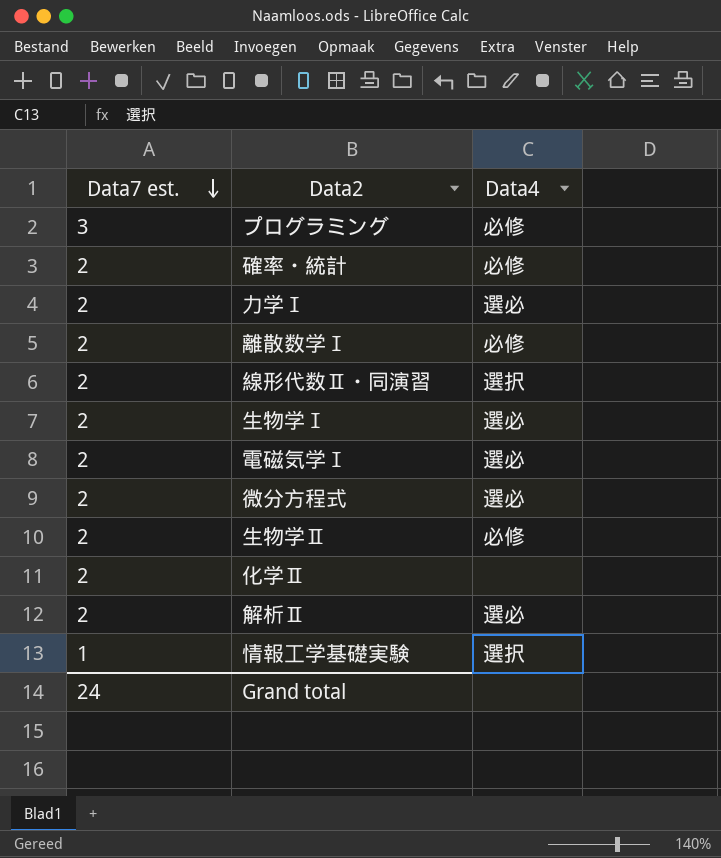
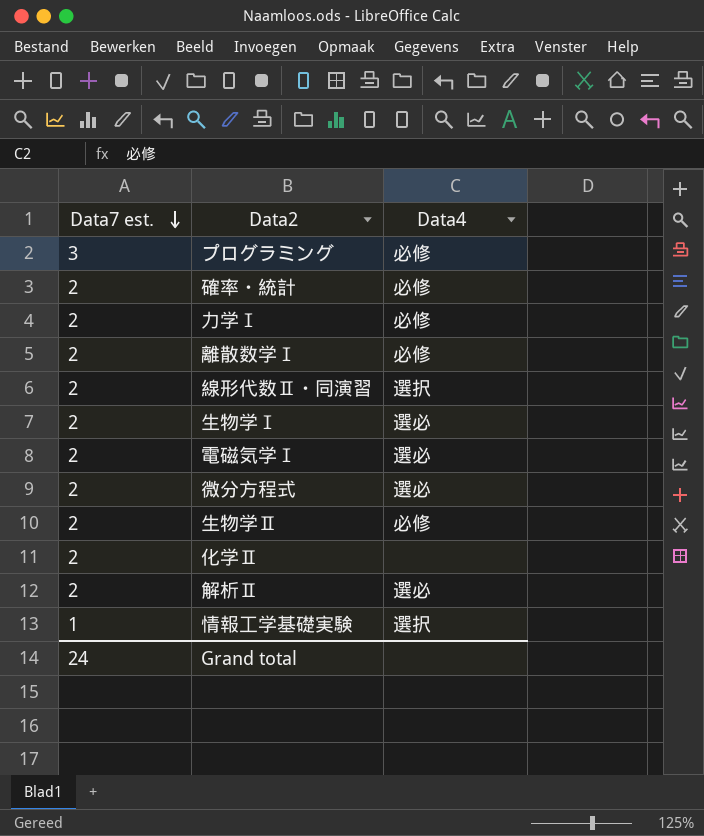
力学Ⅰ | Data4: 選必 -> 必修

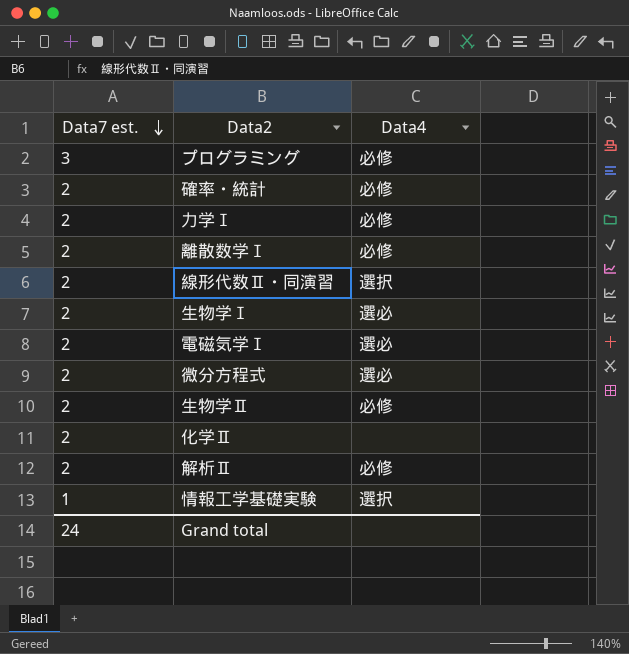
解析Ⅱ | Data4: 選必 -> 必修

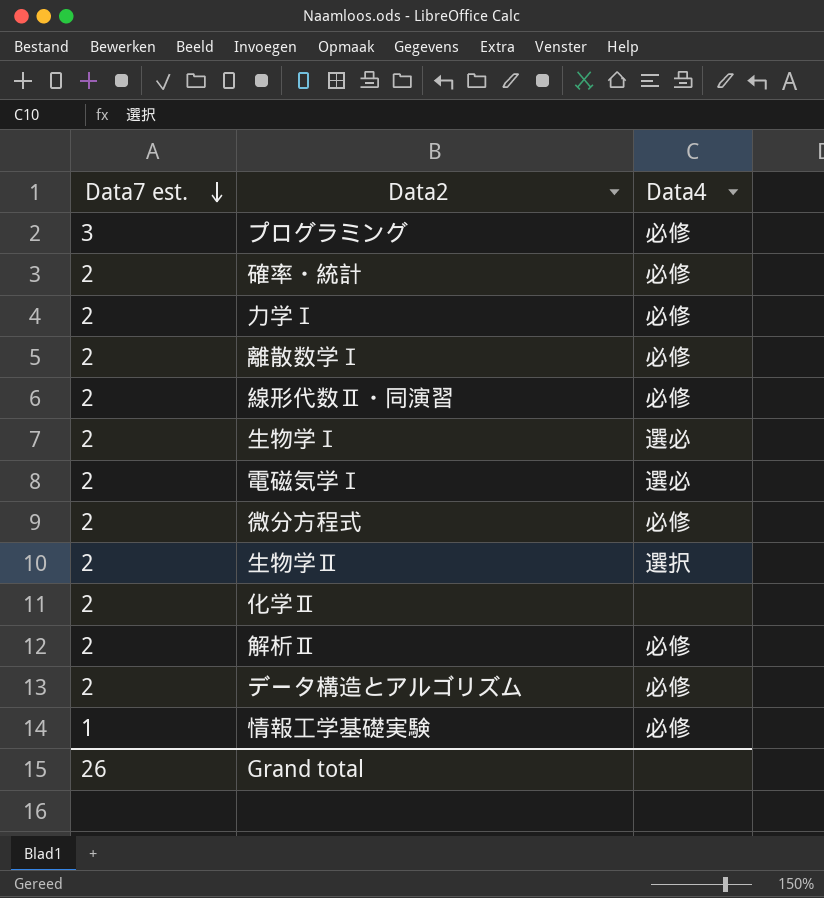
線形代数Ⅱ・同演習 | Data4: 選択 -> 必修
微分方程式 | Data4: 選必 -> 必修
生物学Ⅱ | Data4: 必修 -> 選択
row データ構造とアルゴリズム: none -> 2 | 必修
情報工学基礎実験 | Data4: 選択 -> 必修
Grand total | Data7 est.: 24 -> 26

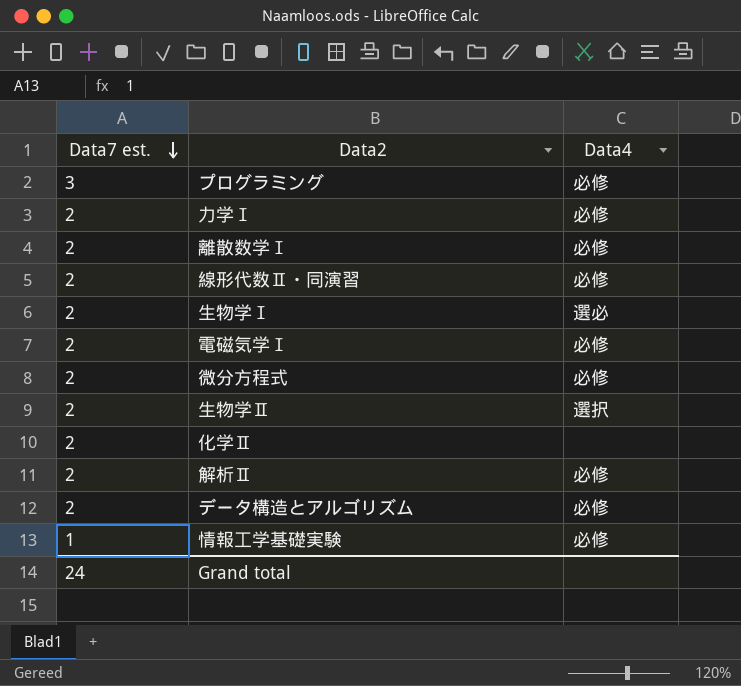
row 確率・統計: 2 | 必修 -> none
電磁気学Ⅰ | Data4: 選必 -> 必修
Grand total | Data7 est.: 26 -> 24

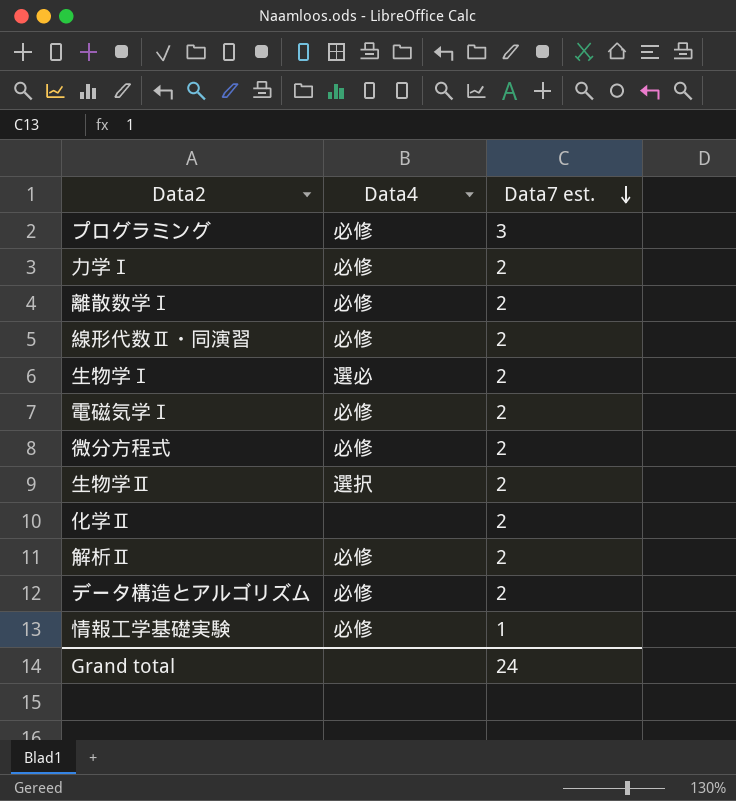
column Data7 est. | position: 1 -> 3

